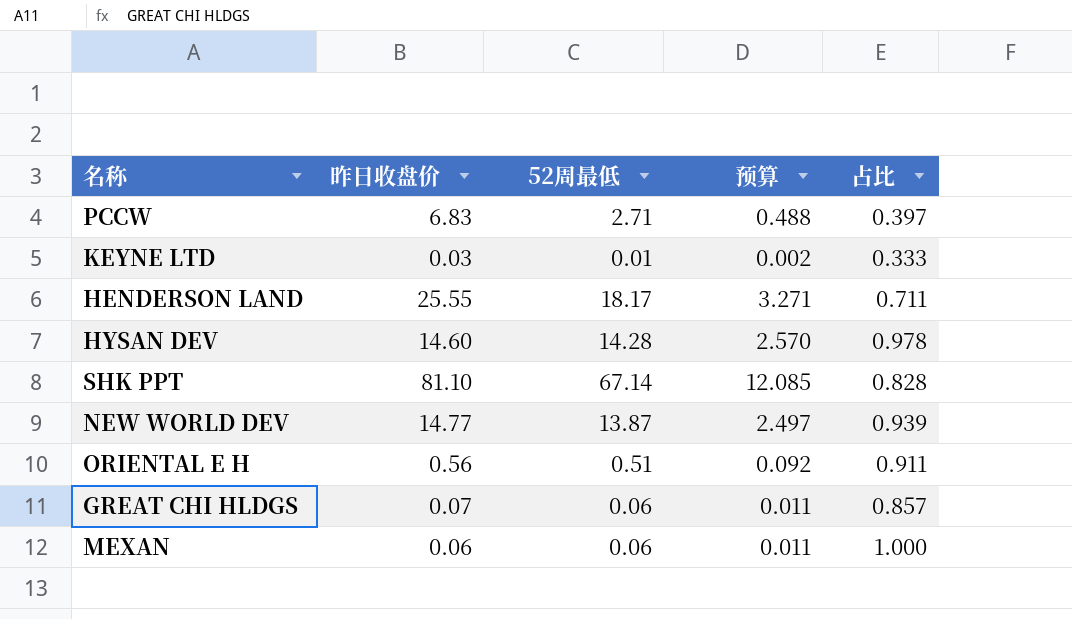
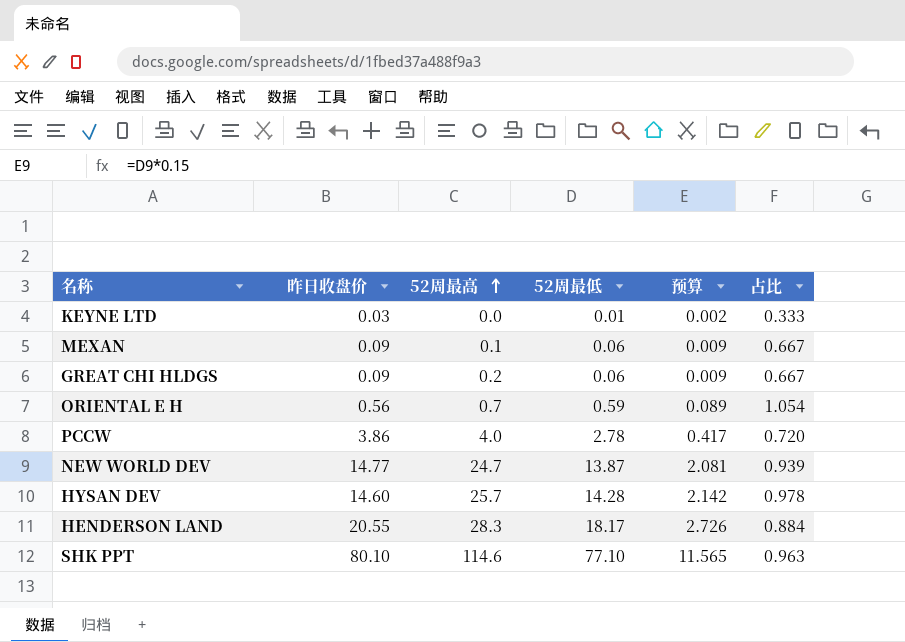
row order: none -> 52周最高 ascending
column 52周最高 | position: none -> 3
column 预算 | formula: [52周最低] * 0.18 -> [52周最低] * 0.15
MEXAN | 昨日收盘价: 0.06 -> 0.09
MEXAN | 占比: 1.000 -> 0.667
GREAT CHI HLDGS | 昨日收盘价: 0.07 -> 0.09
GREAT CHI HLDGS | 占比: 0.857 -> 0.667
ORIENTAL E H | 52周最低: 0.51 -> 0.59
ORIENTAL E H | 占比: 0.911 -> 1.054
PCCW | 昨日收盘价: 6.83 -> 3.86
PCCW | 52周最低: 2.71 -> 2.78
PCCW | 占比: 0.397 -> 0.720
HENDERSON LAND | 昨日收盘价: 25.55 -> 20.55
HENDERSON LAND | 占比: 0.711 -> 0.884
SHK PPT | 昨日收盘价: 81.10 -> 80.10
SHK PPT | 52周最低: 67.14 -> 77.10
SHK PPT | 占比: 0.828 -> 0.963

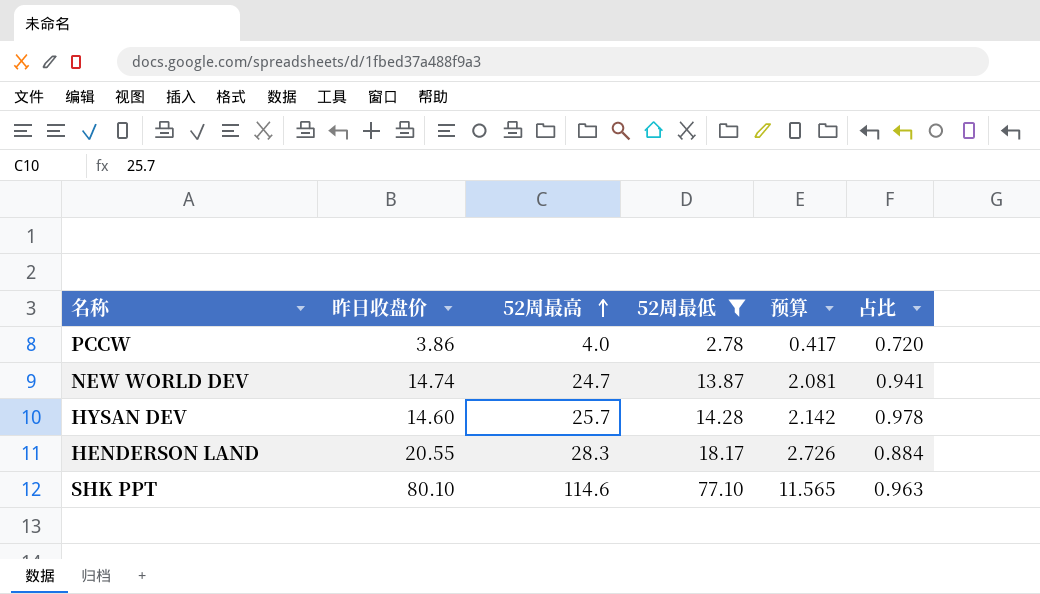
filter: none -> 52周最低 >= 2.78
NEW WORLD DEV | 昨日收盘价: 14.77 -> 14.74
NEW WORLD DEV | 占比: 0.939 -> 0.941

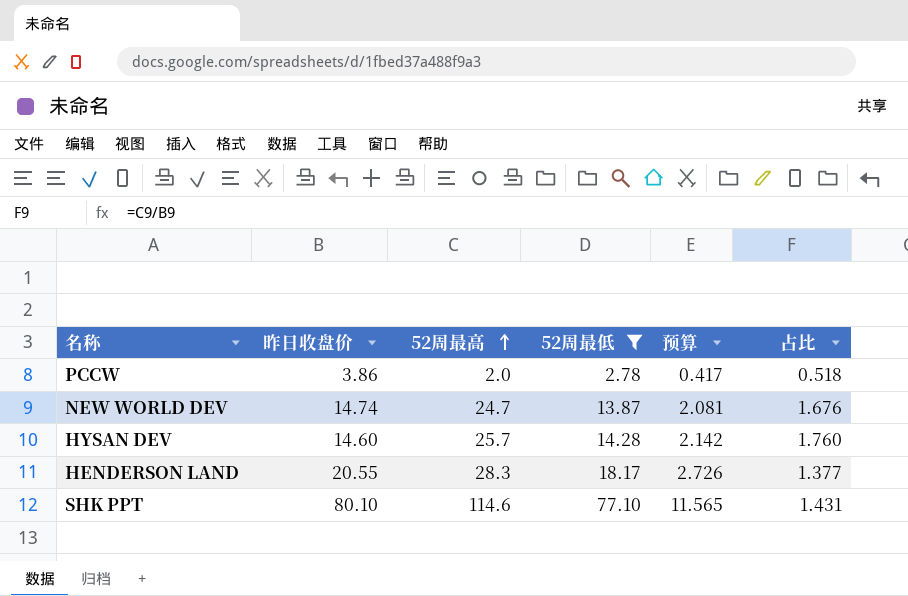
column 占比 | formula: [52周最低] / [昨日收盘价] -> [52周最高] / [昨日收盘价]
PCCW | 52周最高: 4.0 -> 2.0

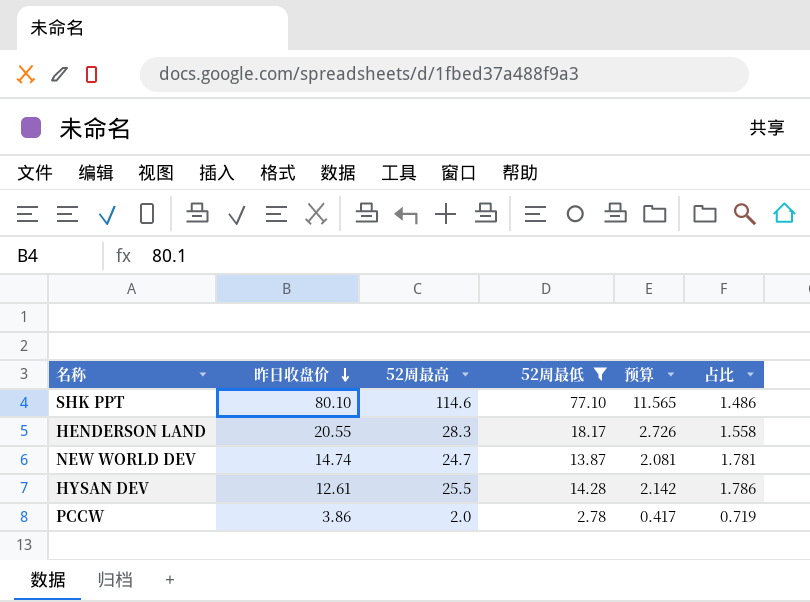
row order: 52周最高 ascending -> 昨日收盘价 descending
column 占比 | formula: [52周最高] / [昨日收盘价] -> [52周最高] / [52周最低]
HYSAN DEV | 昨日收盘价: 14.60 -> 12.61
HYSAN DEV | 52周最高: 25.7 -> 25.5

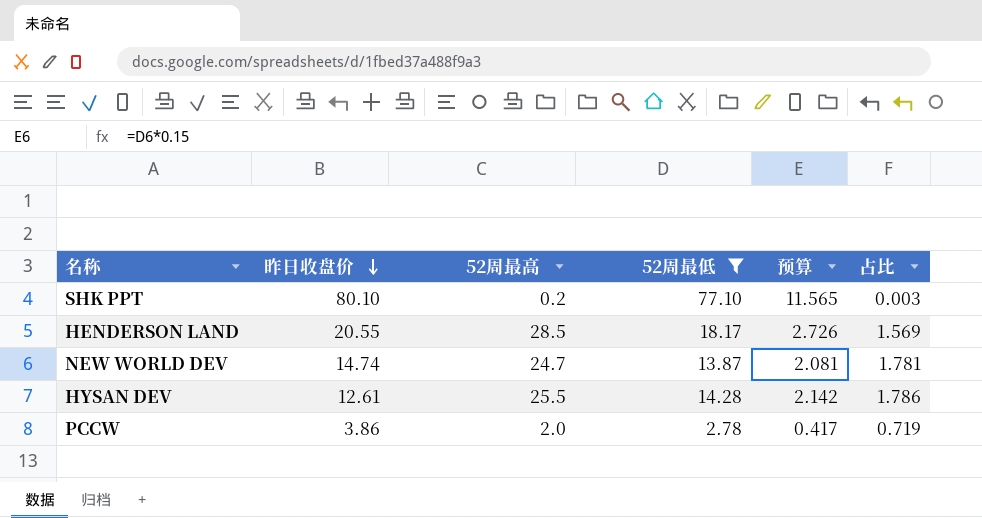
SHK PPT | 52周最高: 114.6 -> 0.2
SHK PPT | 占比: 1.486 -> 0.003
HENDERSON LAND | 52周最高: 28.3 -> 28.5
HENDERSON LAND | 占比: 1.558 -> 1.569

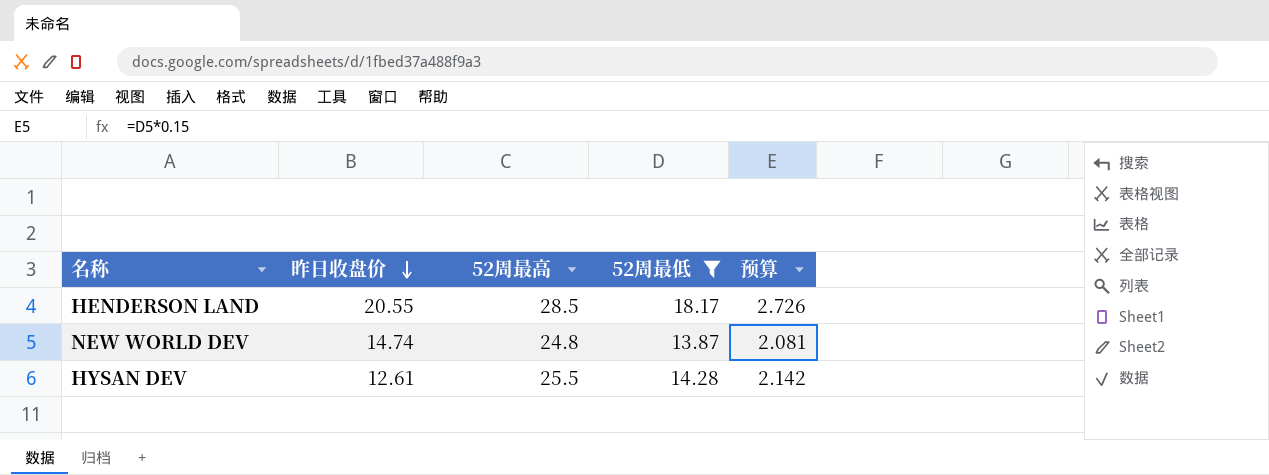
column 占比 | formula: [52周最高] / [52周最低] -> none
row SHK PPT: 80.10 | 0.2 | 77.10 | 11.565 | 0.003 -> none
row PCCW: 3.86 | 2.0 | 2.78 | 0.417 | 0.719 -> none
NEW WORLD DEV | 52周最高: 24.7 -> 24.8

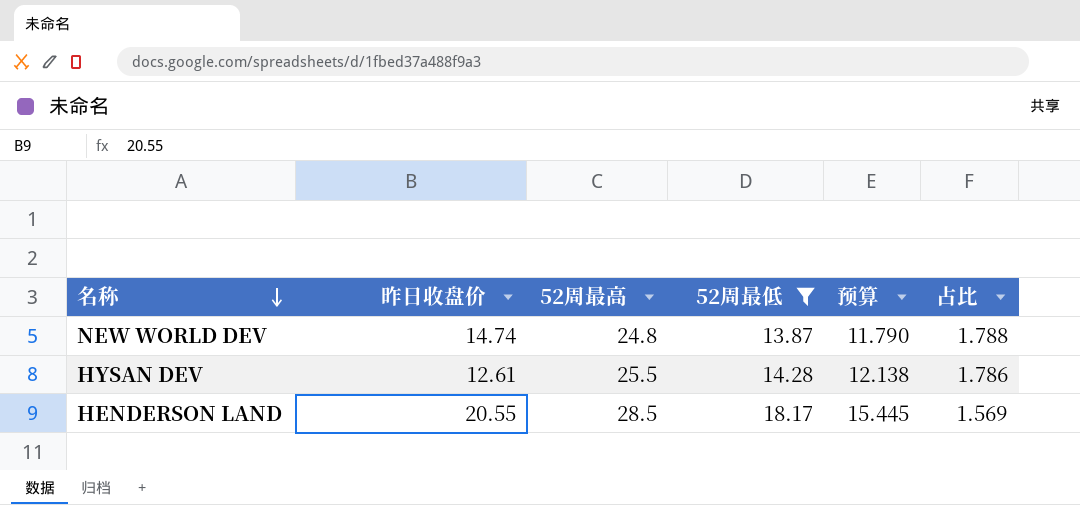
row order: 昨日收盘价 descending -> 名称 descending
column 预算 | formula: [52周最低] * 0.15 -> [52周最低] * 0.85
column 占比 | formula: none -> [52周最高] / [52周最低]

